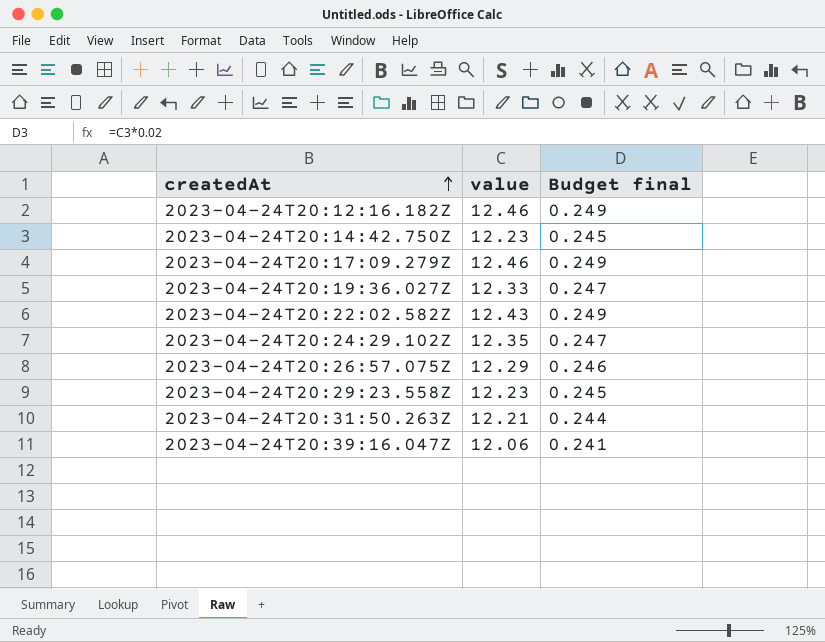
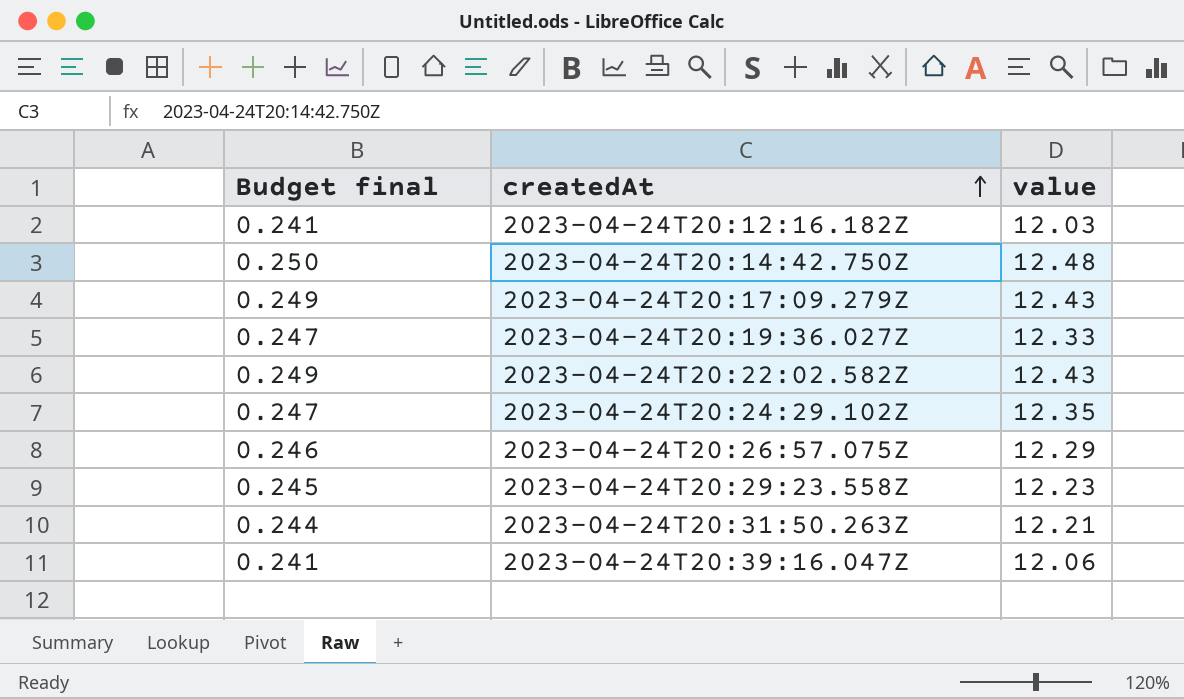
column Budget final | position: 3 -> 1
2023-04-24T20:12:16.182Z | Budget final: 0.249 -> 0.241
2023-04-24T20:12:16.182Z | value: 12.46 -> 12.03
2023-04-24T20:14:42.750Z | Budget final: 0.245 -> 0.250
2023-04-24T20:14:42.750Z | value: 12.23 -> 12.48
2023-04-24T20:17:09.279Z | value: 12.46 -> 12.43

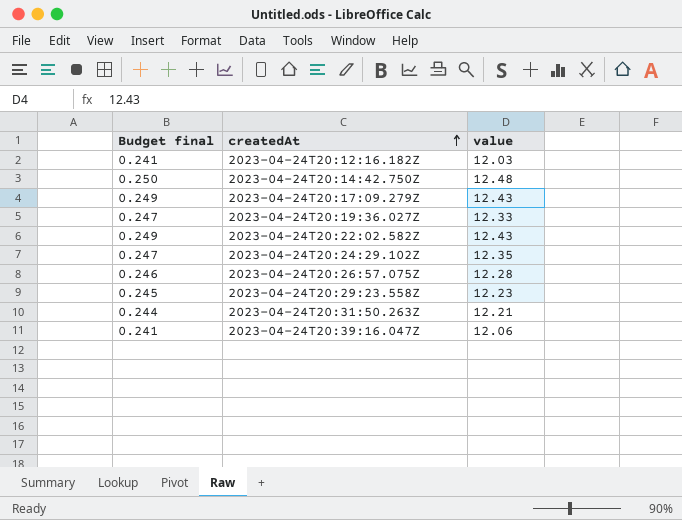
2023-04-24T20:26:57.075Z | value: 12.29 -> 12.28

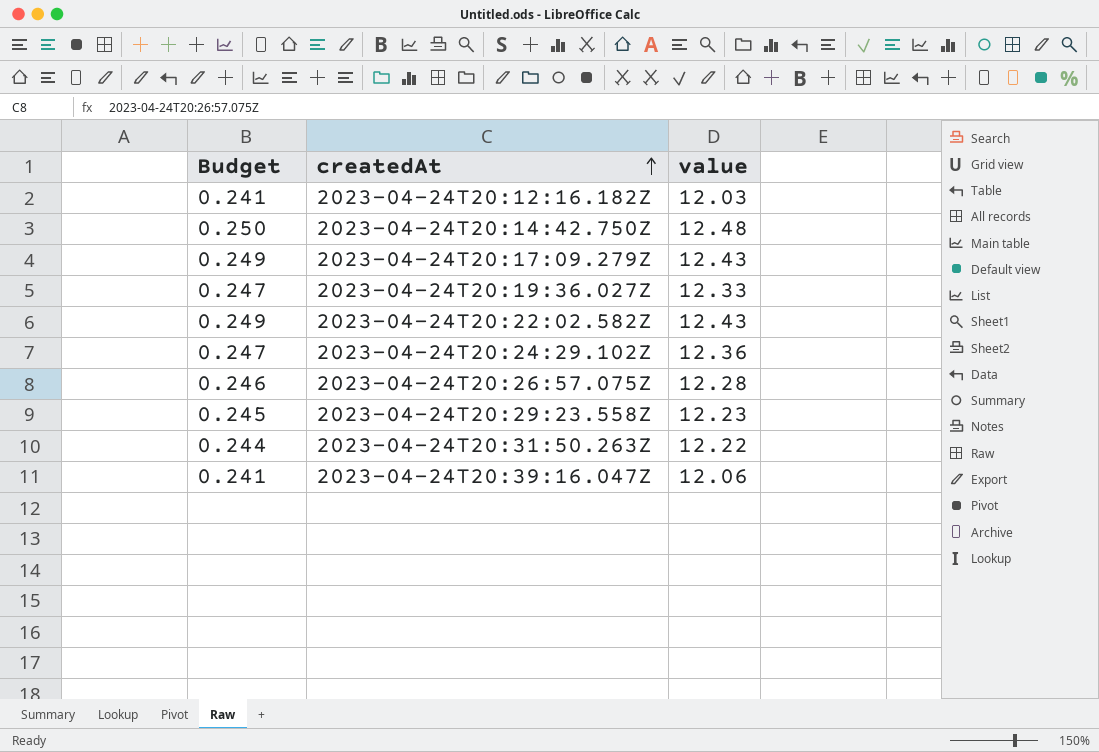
column name: Budget final -> Budget
2023-04-24T20:24:29.102Z | value: 12.35 -> 12.36
2023-04-24T20:31:50.263Z | value: 12.21 -> 12.22

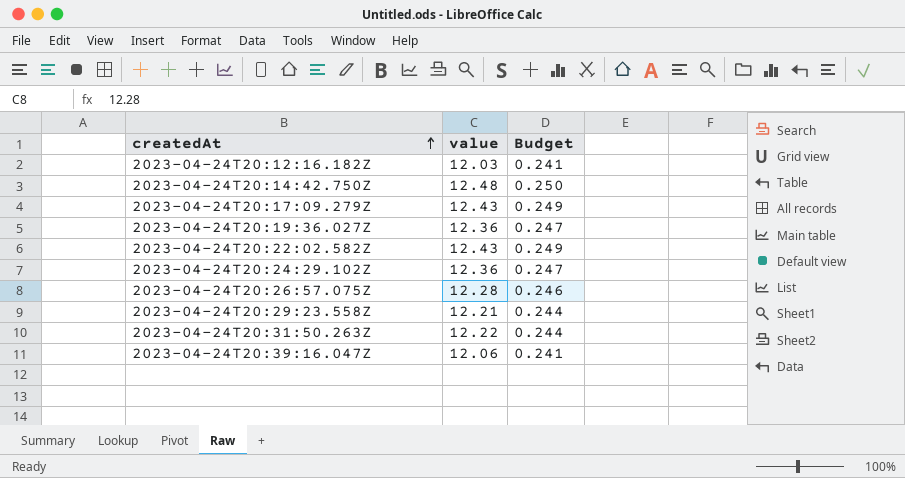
column Budget | position: 1 -> 3
2023-04-24T20:19:36.027Z | value: 12.33 -> 12.36
2023-04-24T20:29:23.558Z | value: 12.23 -> 12.21
2023-04-24T20:29:23.558Z | Budget: 0.245 -> 0.244

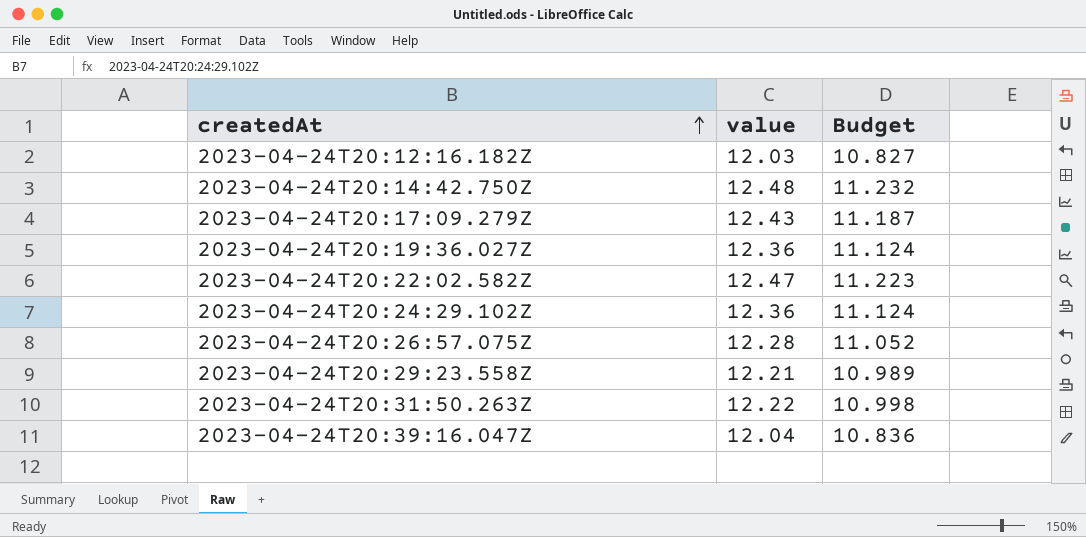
column Budget | formula: [value] * 0.02 -> [value] * 0.9
2023-04-24T20:22:02.582Z | value: 12.43 -> 12.47
2023-04-24T20:39:16.047Z | value: 12.06 -> 12.04

